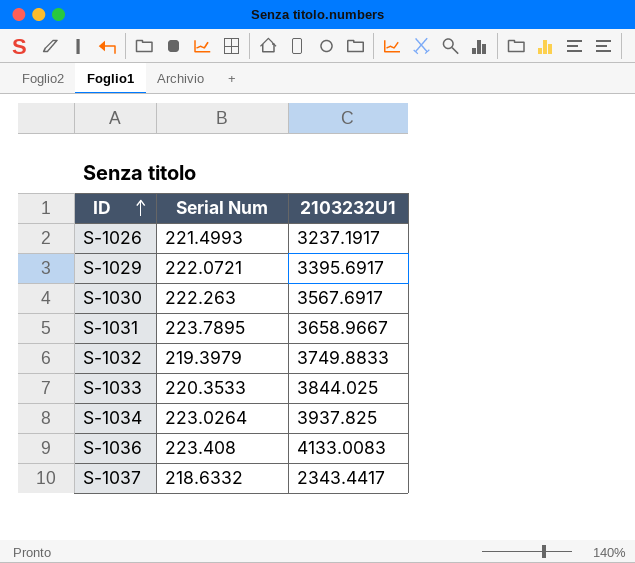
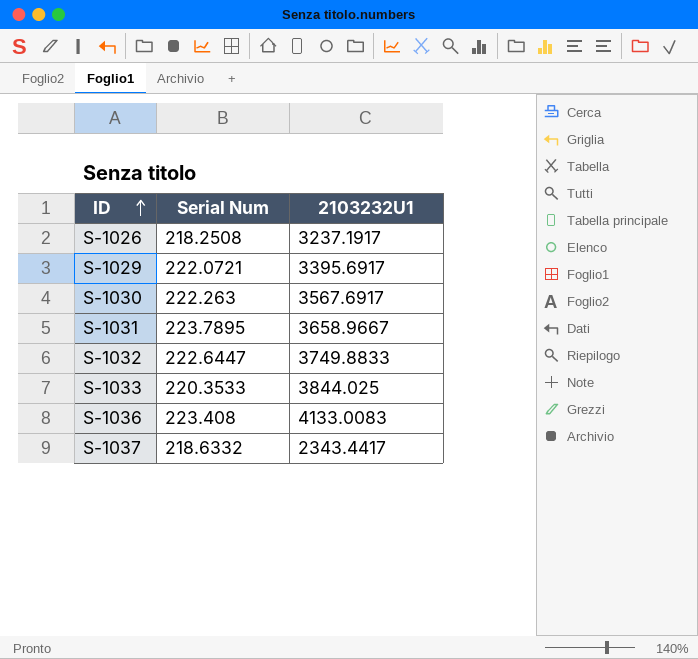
row S-1034: 223.0264 | 3937.825 -> none
S-1026 | Serial Num: 221.4993 -> 218.2508
S-1032 | Serial Num: 219.3979 -> 222.6447

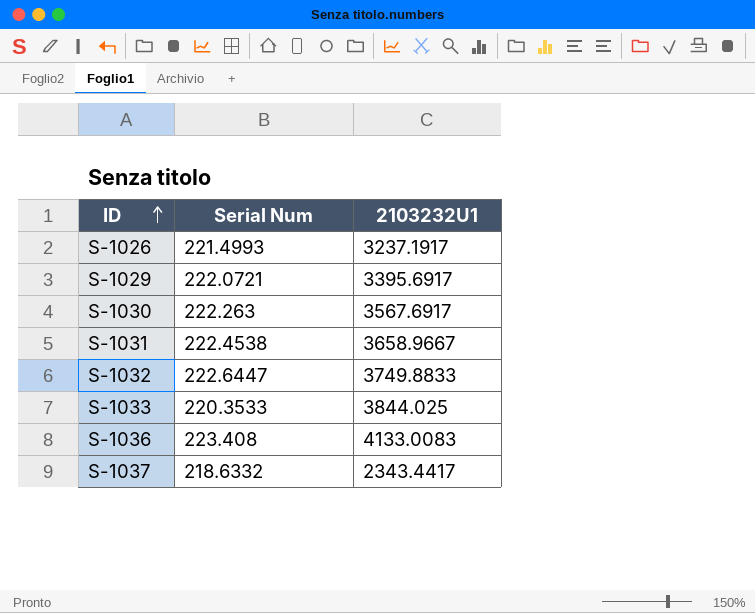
S-1026 | Serial Num: 218.2508 -> 221.4993
S-1031 | Serial Num: 223.7895 -> 222.4538

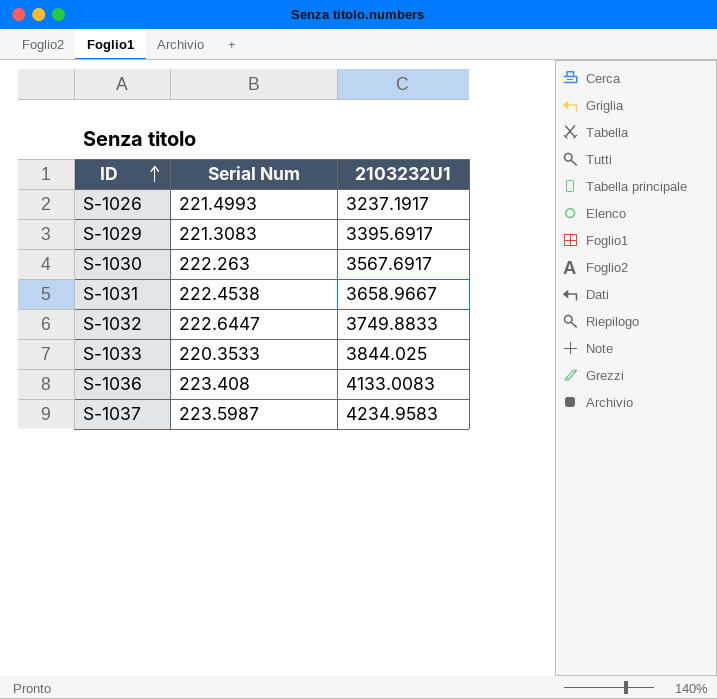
S-1029 | Serial Num: 222.0721 -> 221.3083
S-1037 | Serial Num: 218.6332 -> 223.5987
S-1037 | 2103232U1: 2343.4417 -> 4234.9583

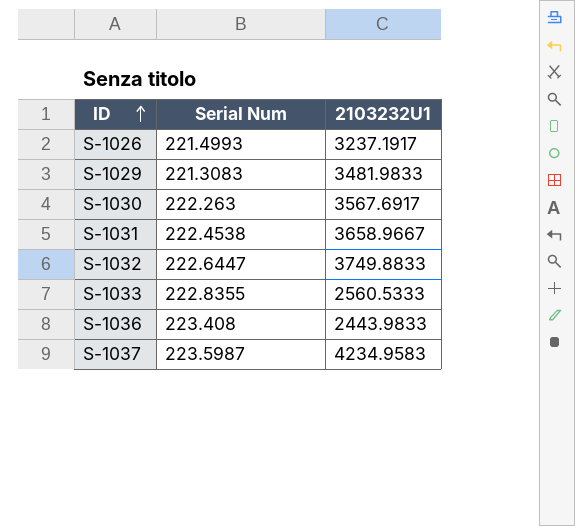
S-1029 | 2103232U1: 3395.6917 -> 3481.9833
S-1033 | Serial Num: 220.3533 -> 222.8355
S-1033 | 2103232U1: 3844.025 -> 2560.5333
S-1036 | 2103232U1: 4133.0083 -> 2443.9833

